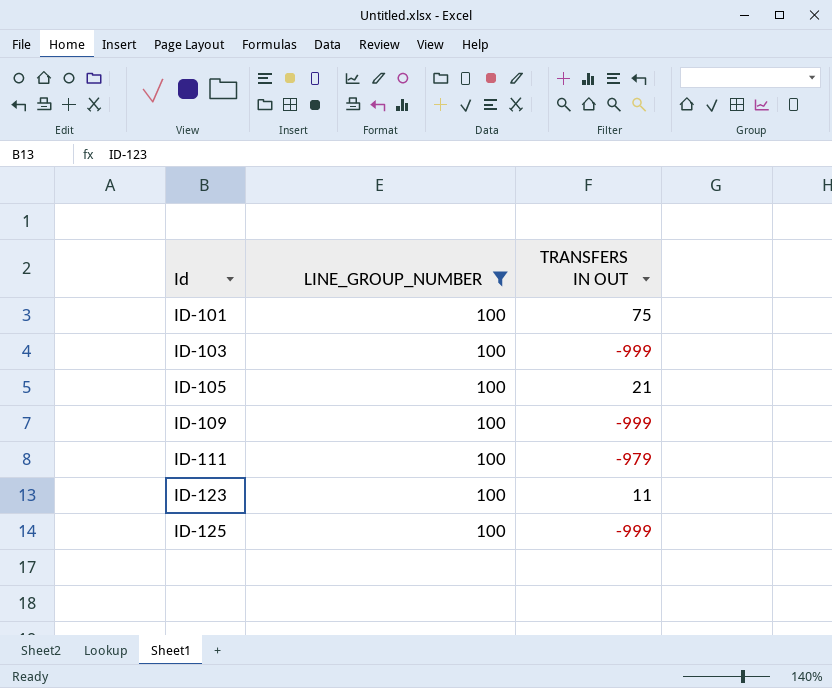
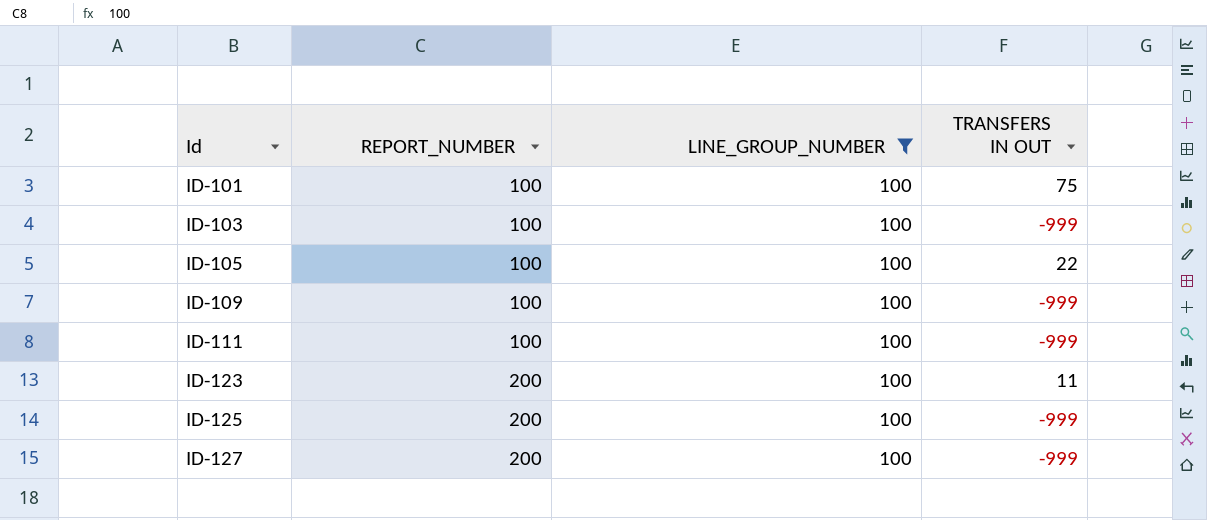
column REPORT_NUMBER | position: none -> 2
ID-105 | TRANSFERS IN OUT: 21 -> 22
ID-111 | TRANSFERS IN OUT: -979 -> -999
row ID-127: none -> 200 | 100 | -999

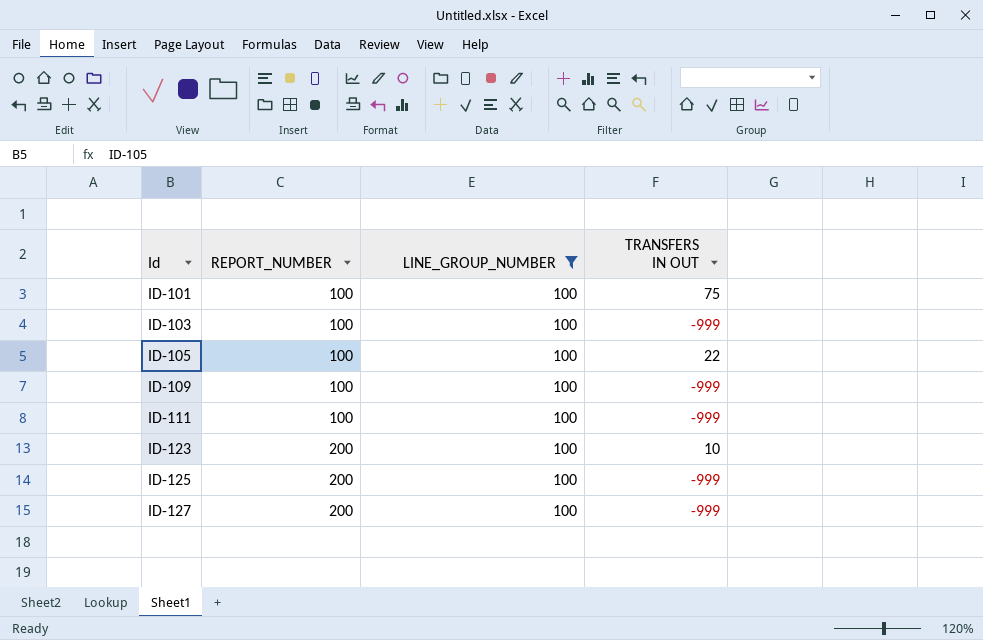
ID-123 | TRANSFERS IN OUT: 11 -> 10

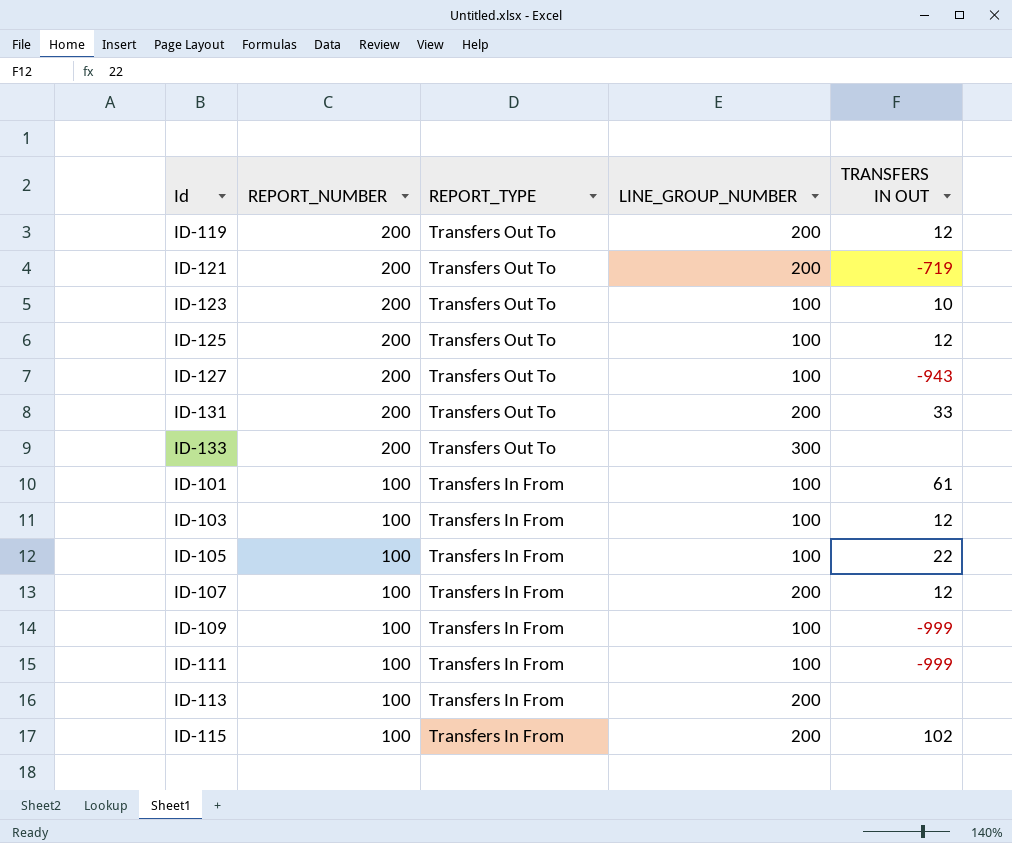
filter: LINE_GROUP_NUMBER = 100 -> none
row order: Id ascending -> REPORT_NUMBER descending
column REPORT_TYPE | position: none -> 3
ID-125 | TRANSFERS IN OUT: -999 -> 12
ID-127 | TRANSFERS IN OUT: -999 -> -943
ID-101 | TRANSFERS IN OUT: 75 -> 61
ID-103 | TRANSFERS IN OUT: -999 -> 12

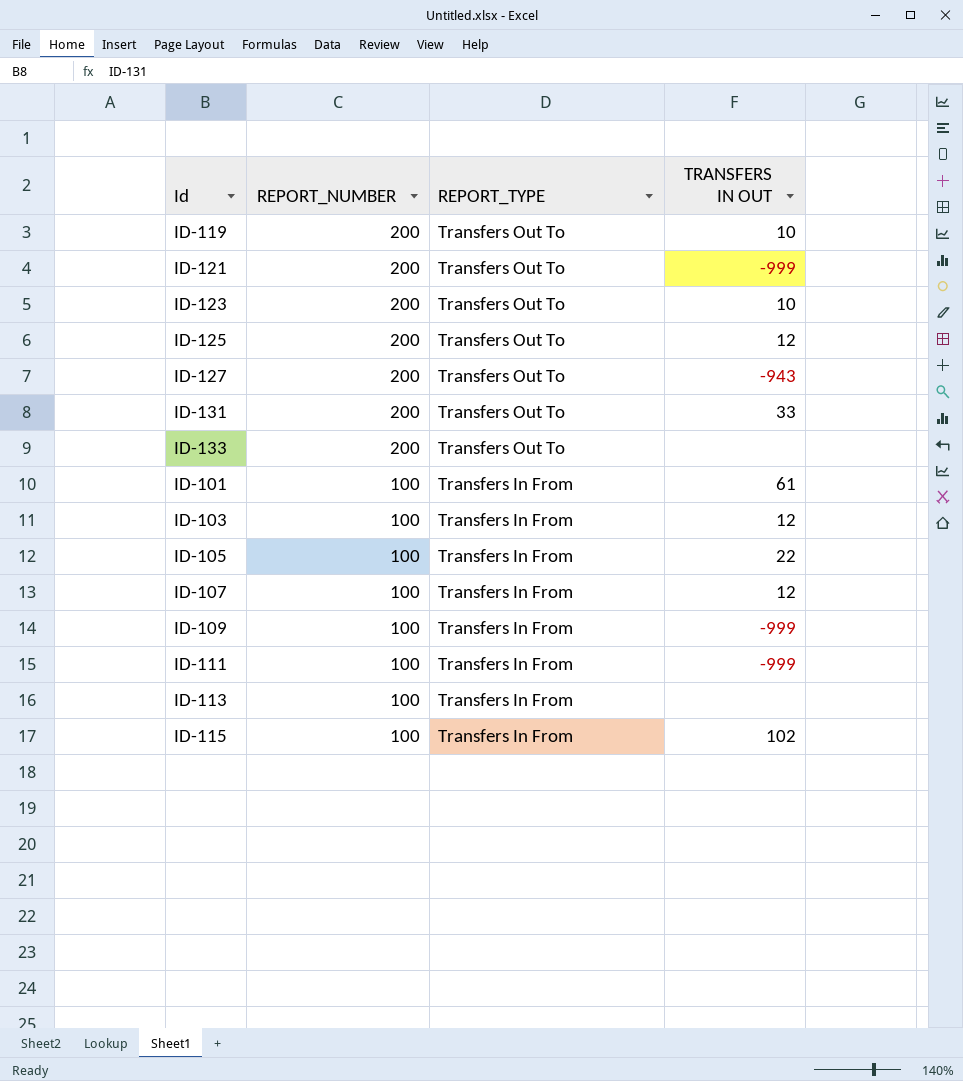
column LINE_GROUP_NUMBER | position: 4 -> none
ID-119 | TRANSFERS IN OUT: 12 -> 10
ID-121 | TRANSFERS IN OUT: -719 -> -999

